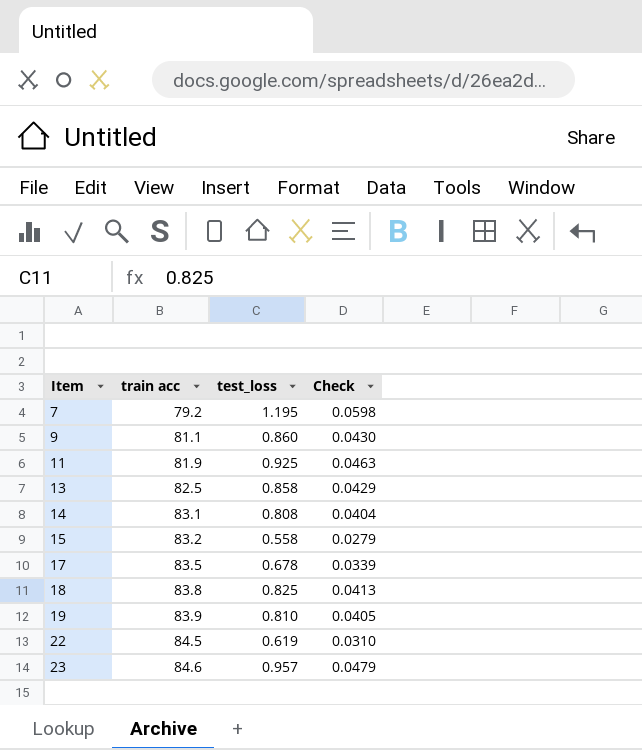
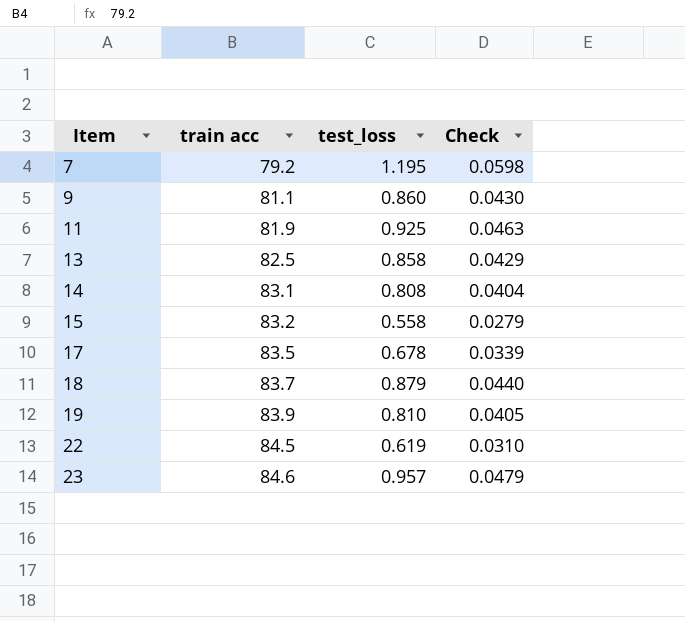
18 | train acc: 83.8 -> 83.7
18 | test_loss: 0.825 -> 0.879
18 | Check: 0.0413 -> 0.0440

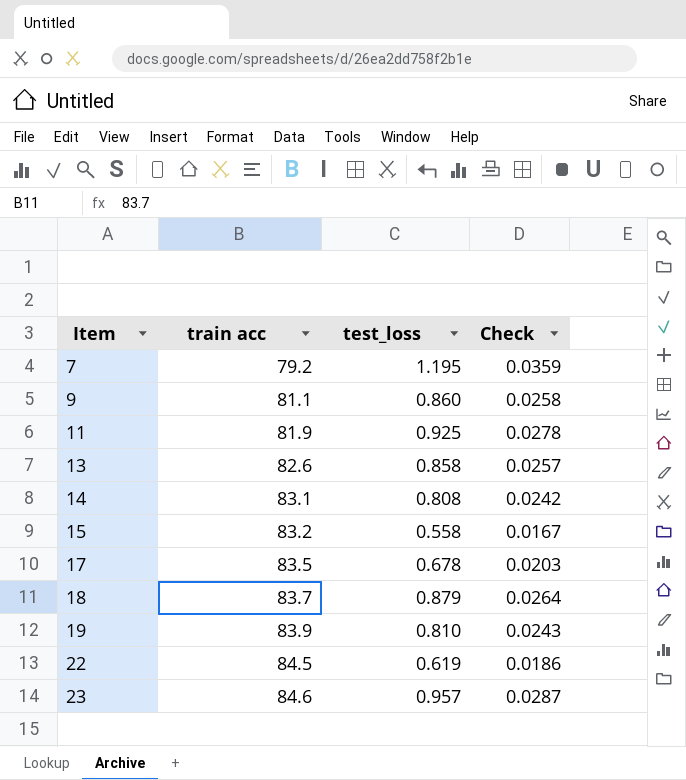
column Check | formula: [test_loss] * 0.05 -> [test_loss] * 0.03
13 | train acc: 82.5 -> 82.6

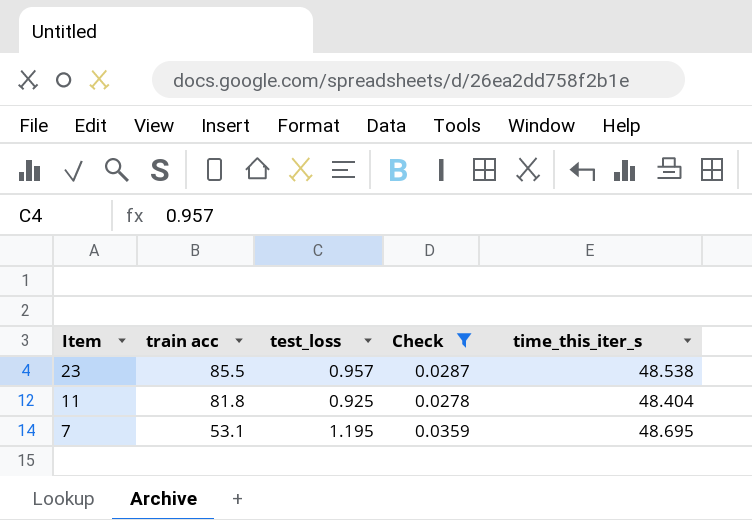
filter: none -> Check >= 0.0278
row order: Item ascending -> Item descending
column time_this_iter_s | position: none -> 5
23 | train acc: 84.6 -> 85.5
11 | train acc: 81.9 -> 81.8
7 | train acc: 79.2 -> 53.1

